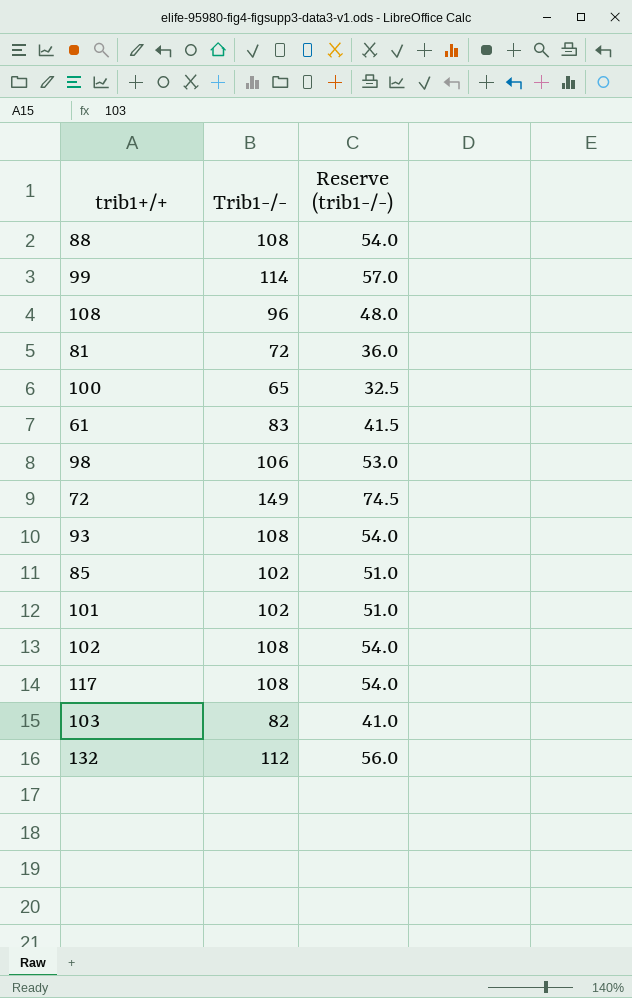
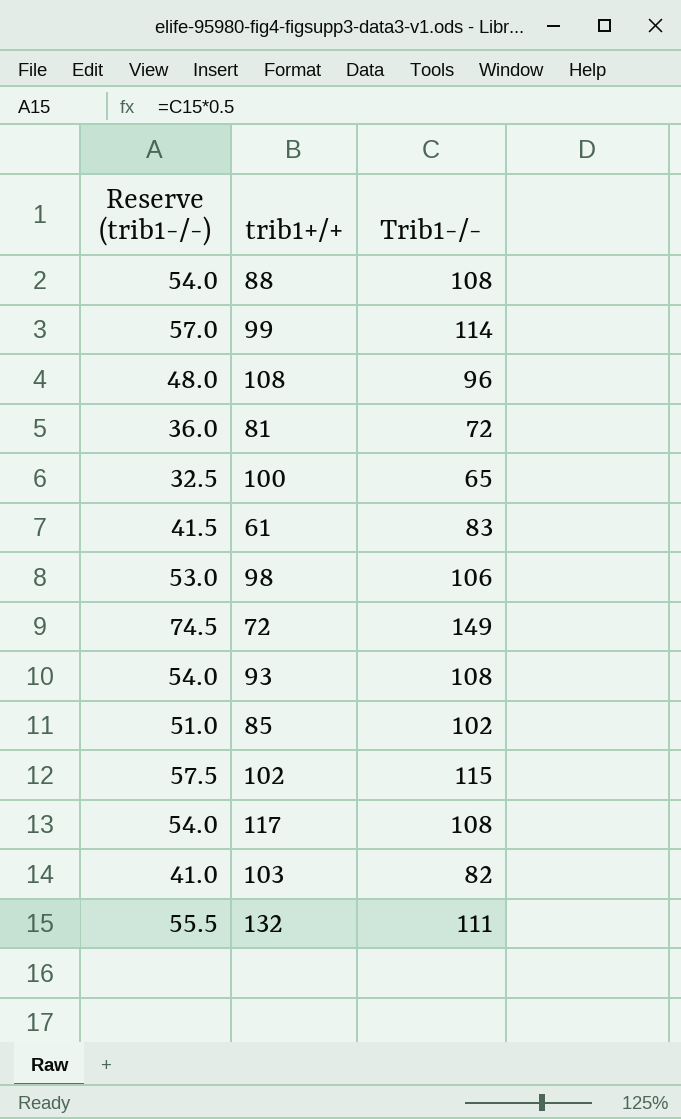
column Reserve (trib1-/-) | position: 3 -> 1
row 101: 102 | 51.0 -> none
102 | Reserve (trib1-/-): 54.0 -> 57.5
102 | Trib1-/-: 108 -> 115
132 | Reserve (trib1-/-): 56.0 -> 55.5
132 | Trib1-/-: 112 -> 111

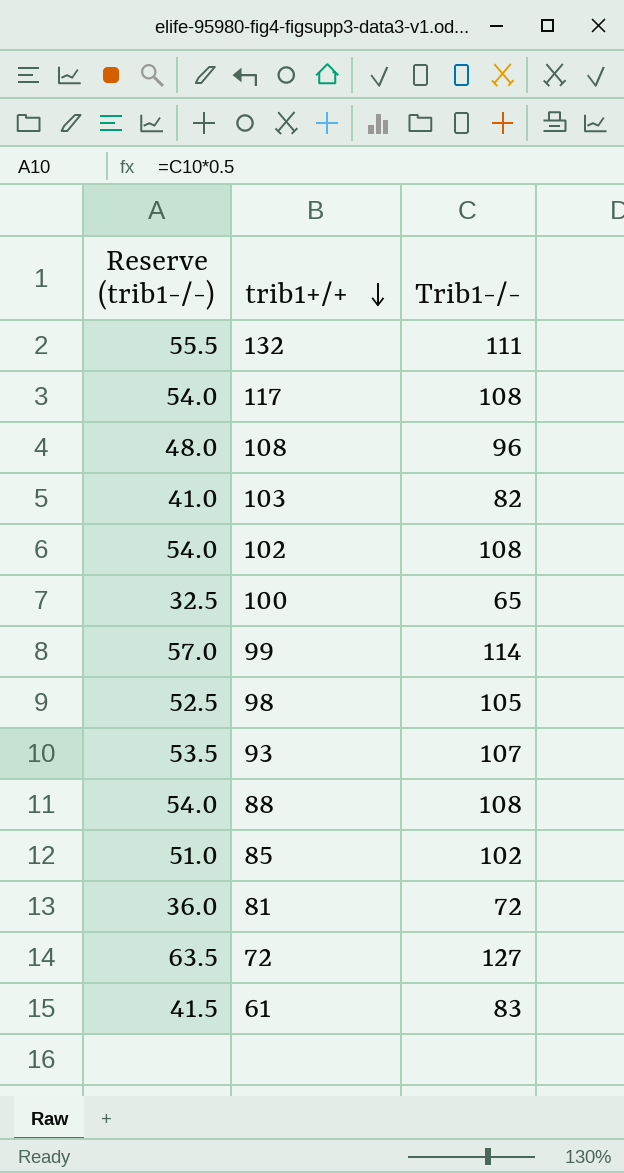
row order: none -> trib1+/+ descending
102 | Reserve (trib1-/-): 57.5 -> 54.0
102 | Trib1-/-: 115 -> 108
98 | Reserve (trib1-/-): 53.0 -> 52.5
98 | Trib1-/-: 106 -> 105
93 | Reserve (trib1-/-): 54.0 -> 53.5
93 | Trib1-/-: 108 -> 107
72 | Reserve (trib1-/-): 74.5 -> 63.5
72 | Trib1-/-: 149 -> 127

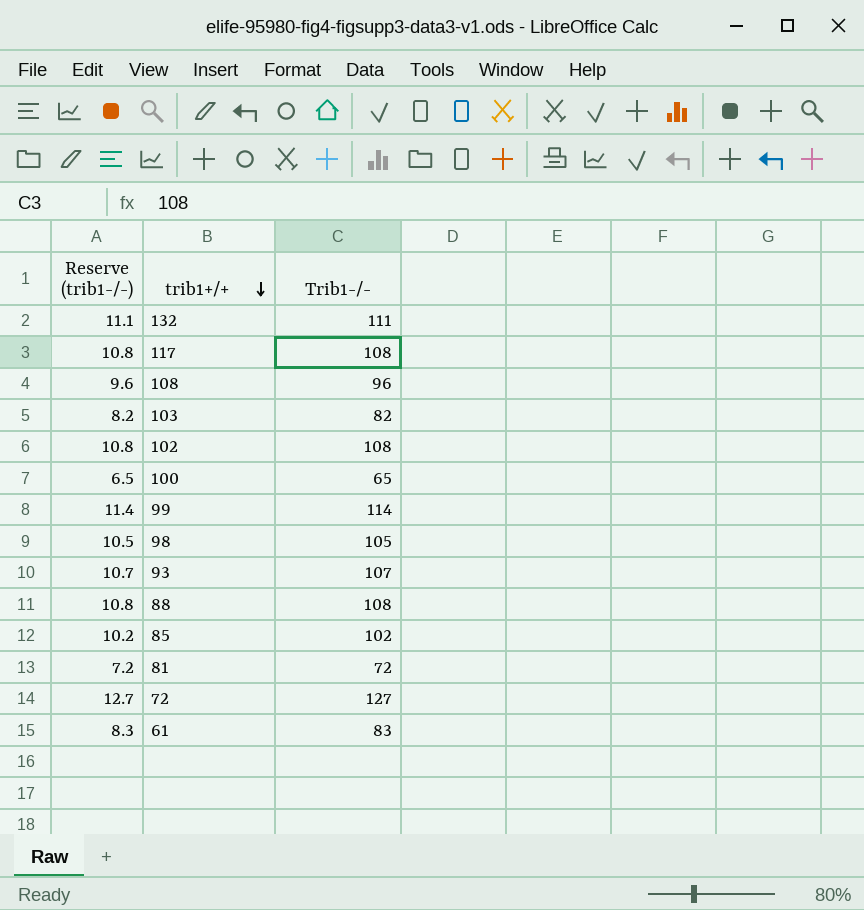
column Reserve (trib1-/-) | formula: [Trib1-/-] * 0.5 -> [Trib1-/-] * 0.1

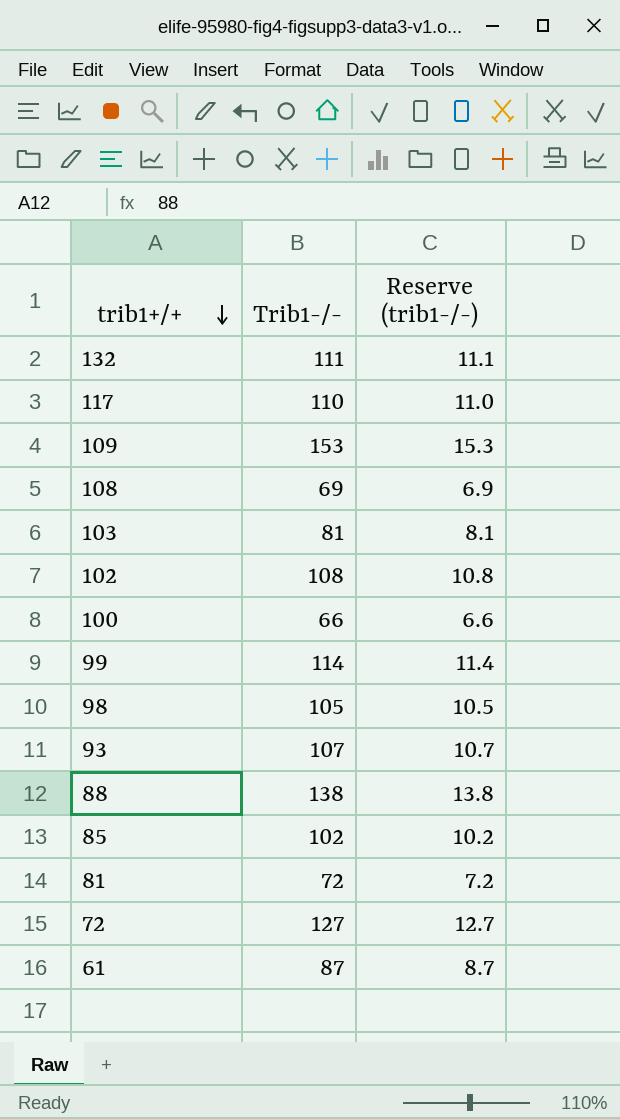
column Reserve (trib1-/-) | position: 1 -> 3
117 | Trib1-/-: 108 -> 110
117 | Reserve (trib1-/-): 10.8 -> 11.0
row 109: none -> 153 | 15.3
108 | Trib1-/-: 96 -> 69
108 | Reserve (trib1-/-): 9.6 -> 6.9
103 | Trib1-/-: 82 -> 81
103 | Reserve (trib1-/-): 8.2 -> 8.1
100 | Trib1-/-: 65 -> 66
100 | Reserve (trib1-/-): 6.5 -> 6.6
88 | Trib1-/-: 108 -> 138
88 | Reserve (trib1-/-): 10.8 -> 13.8
61 | Trib1-/-: 83 -> 87
61 | Reserve (trib1-/-): 8.3 -> 8.7

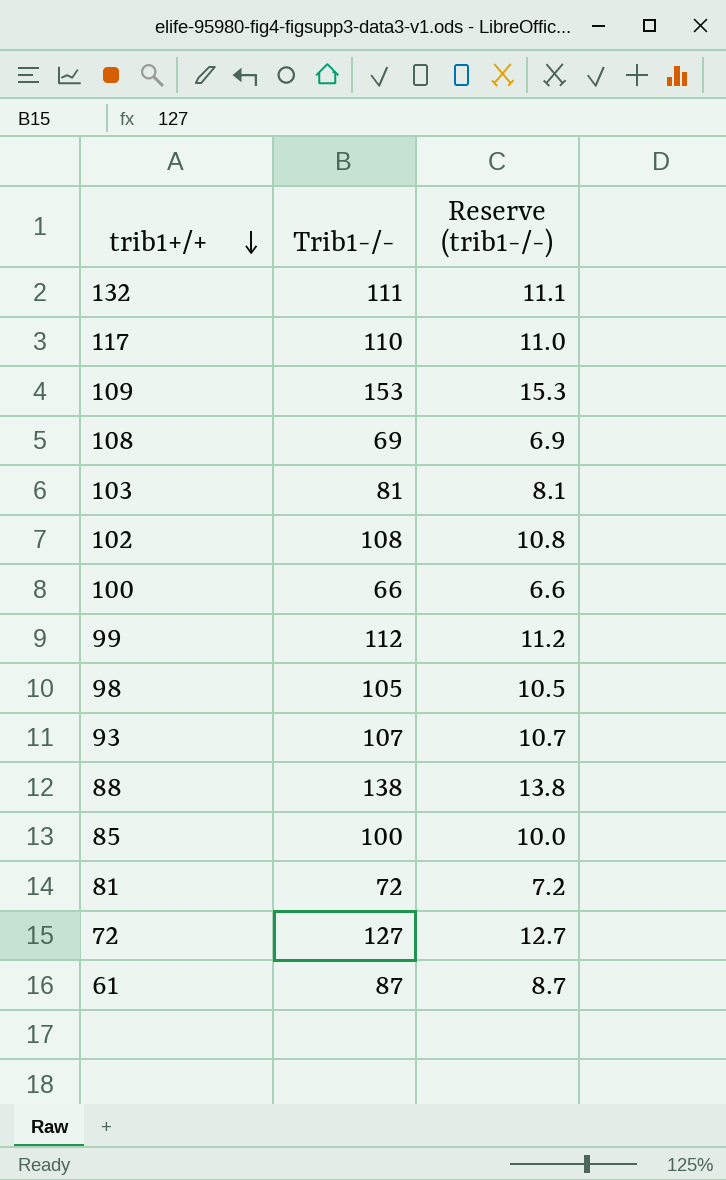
99 | Trib1-/-: 114 -> 112
99 | Reserve (trib1-/-): 11.4 -> 11.2
85 | Trib1-/-: 102 -> 100
85 | Reserve (trib1-/-): 10.2 -> 10.0

